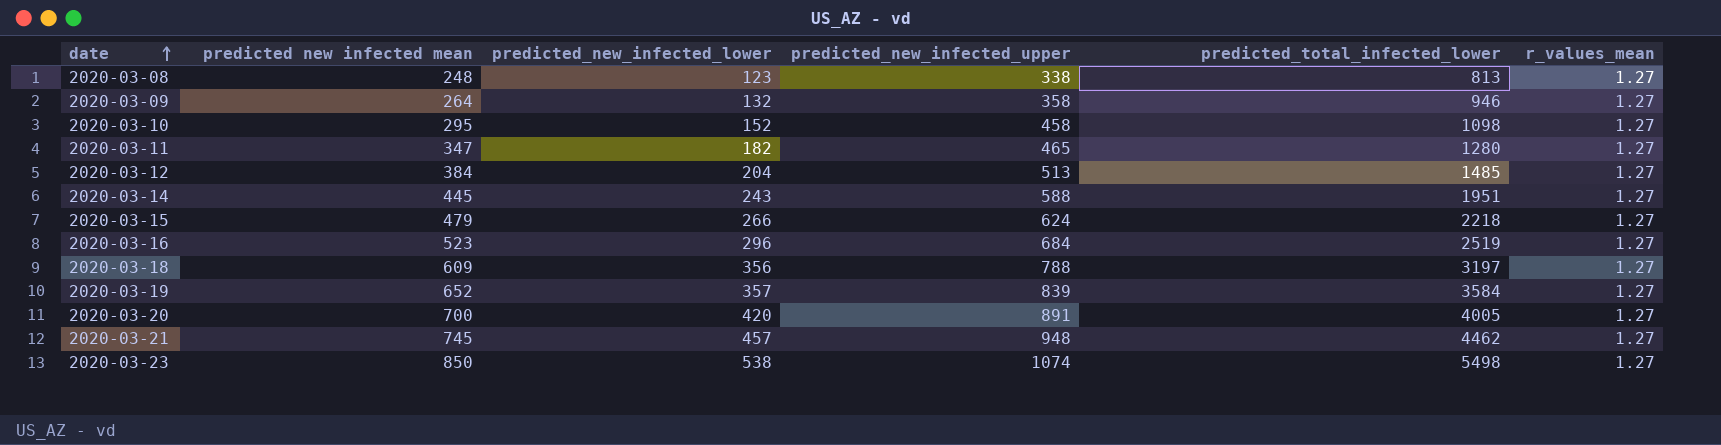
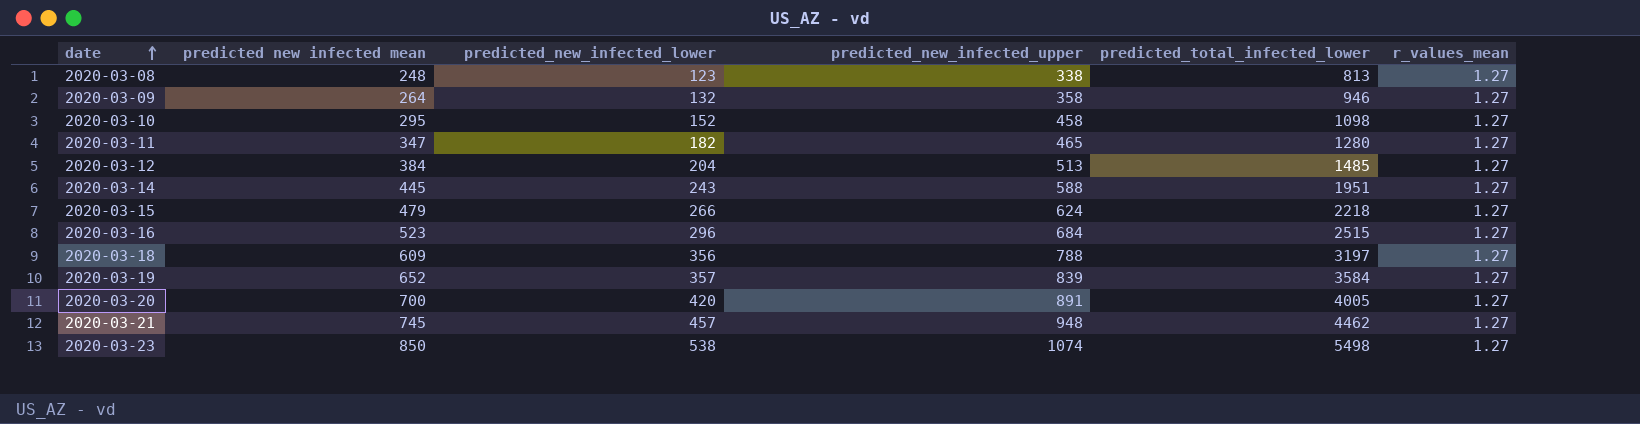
2020-03-16 | predicted_total_infected_lower: 2519 -> 2515

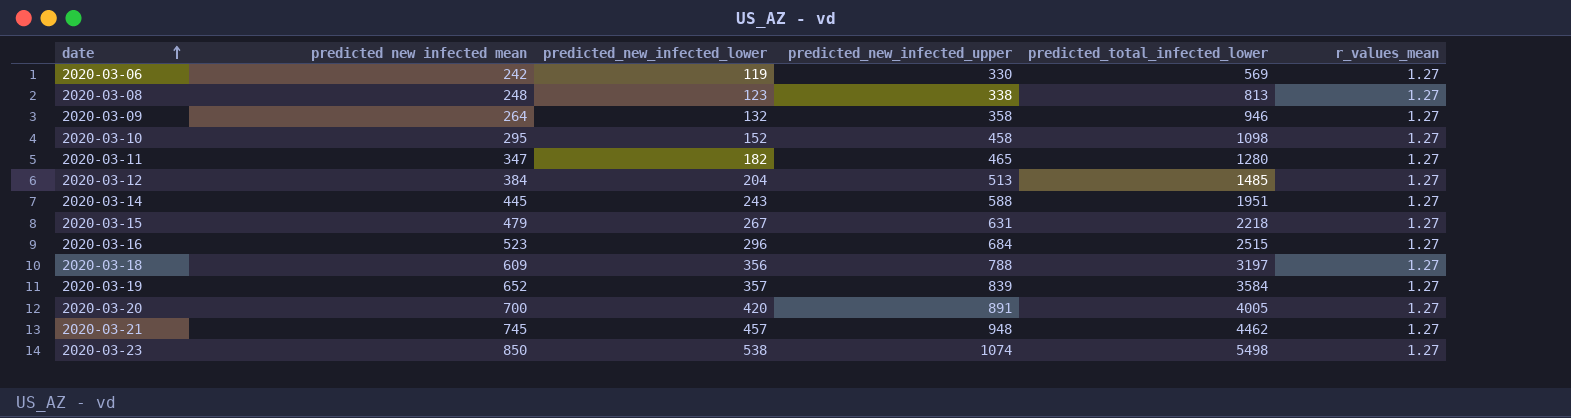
row 2020-03-06: none -> 242 | 119 | 330 | 569 | 1.27
2020-03-15 | predicted_new_infected_lower: 266 -> 267
2020-03-15 | predicted_new_infected_upper: 624 -> 631

